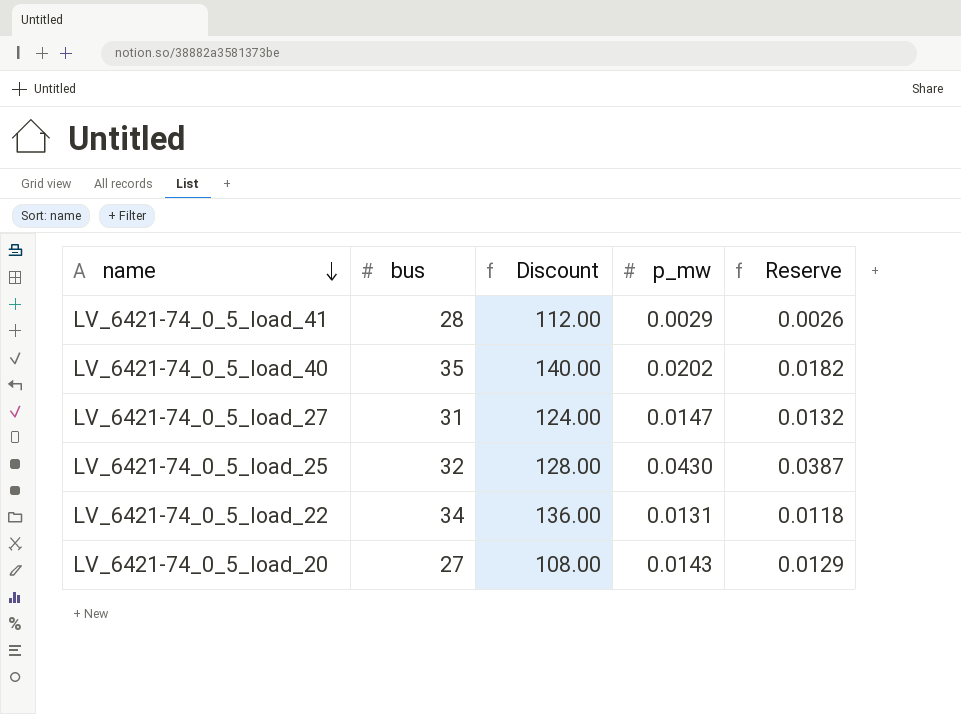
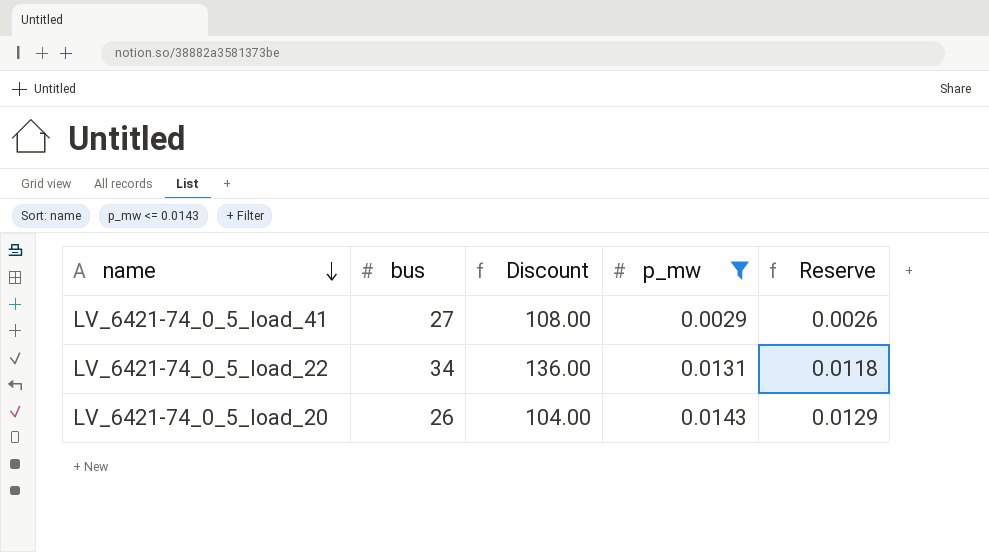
filter: none -> p_mw <= 0.0143
LV_6421-74_0_5_load_41 | bus: 28 -> 27
LV_6421-74_0_5_load_41 | Discount: 112.00 -> 108.00
LV_6421-74_0_5_load_20 | bus: 27 -> 26
LV_6421-74_0_5_load_20 | Discount: 108.00 -> 104.00

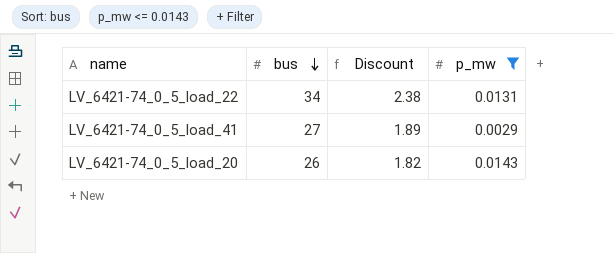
row order: name descending -> bus descending
column Reserve | formula: [p_mw] * 0.9 -> none
column Discount | formula: [bus] * 4 -> [bus] * 0.07

